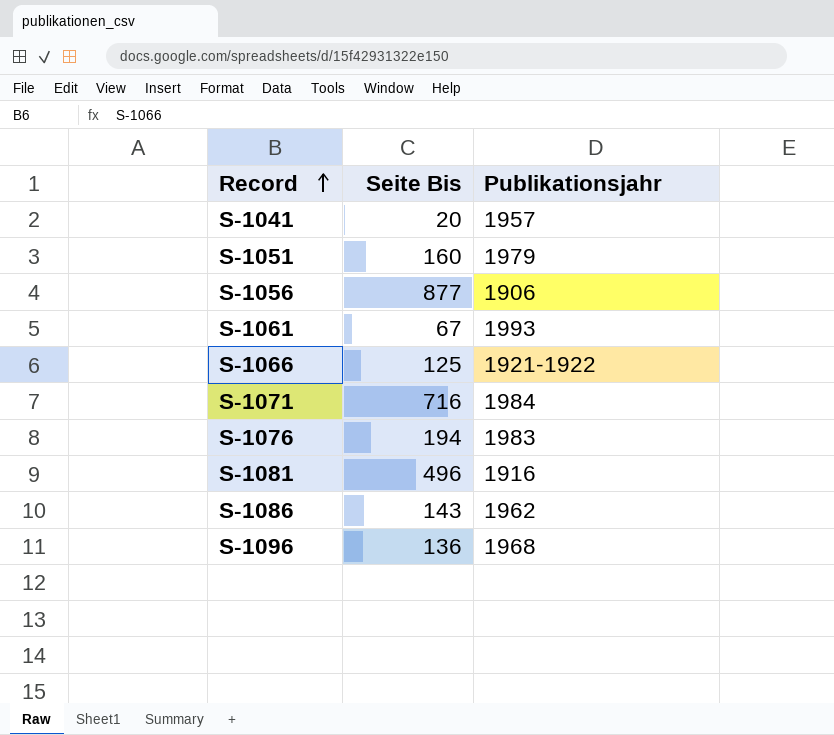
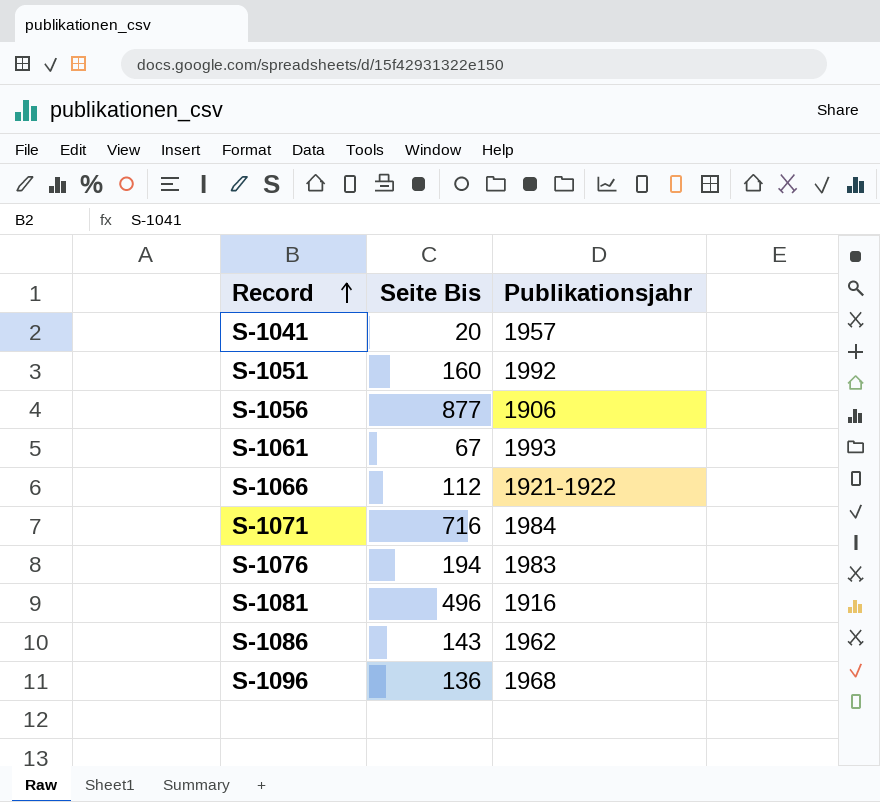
S-1051 | Publikationsjahr: 1979 -> 1992
S-1066 | Seite Bis: 125 -> 112

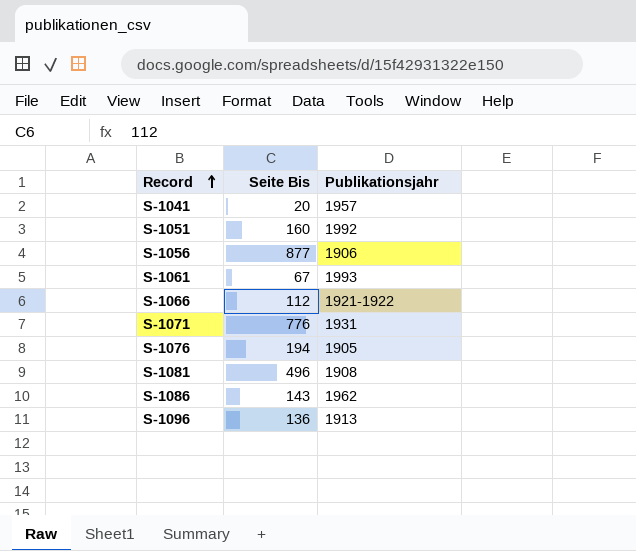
S-1071 | Seite Bis: 716 -> 776
S-1071 | Publikationsjahr: 1984 -> 1931
S-1076 | Publikationsjahr: 1983 -> 1905
S-1081 | Publikationsjahr: 1916 -> 1908
S-1096 | Publikationsjahr: 1968 -> 1913

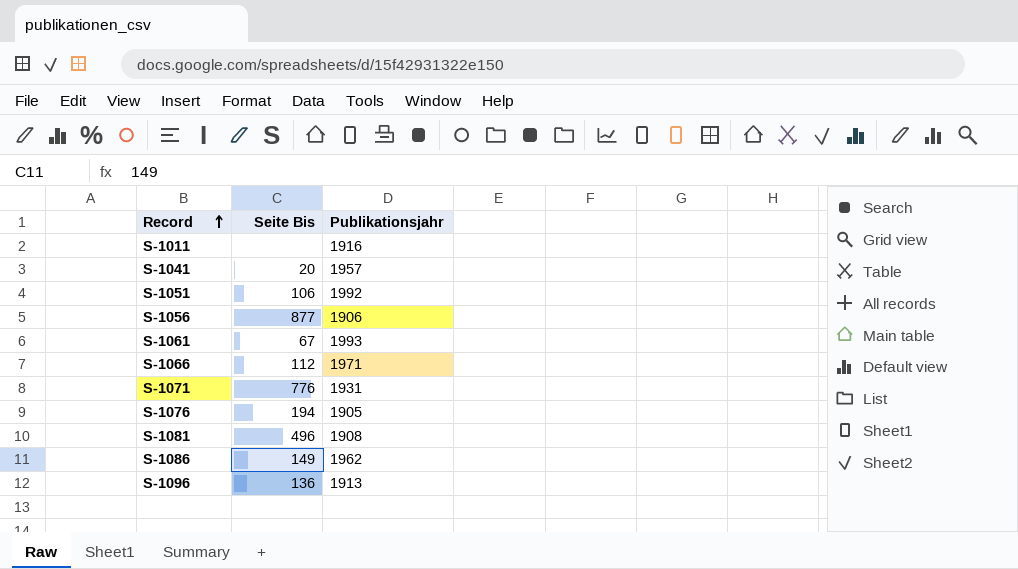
row S-1011: none -> none | 1916
S-1051 | Seite Bis: 160 -> 106
S-1066 | Publikationsjahr: 1921-1922 -> 1971
S-1086 | Seite Bis: 143 -> 149

